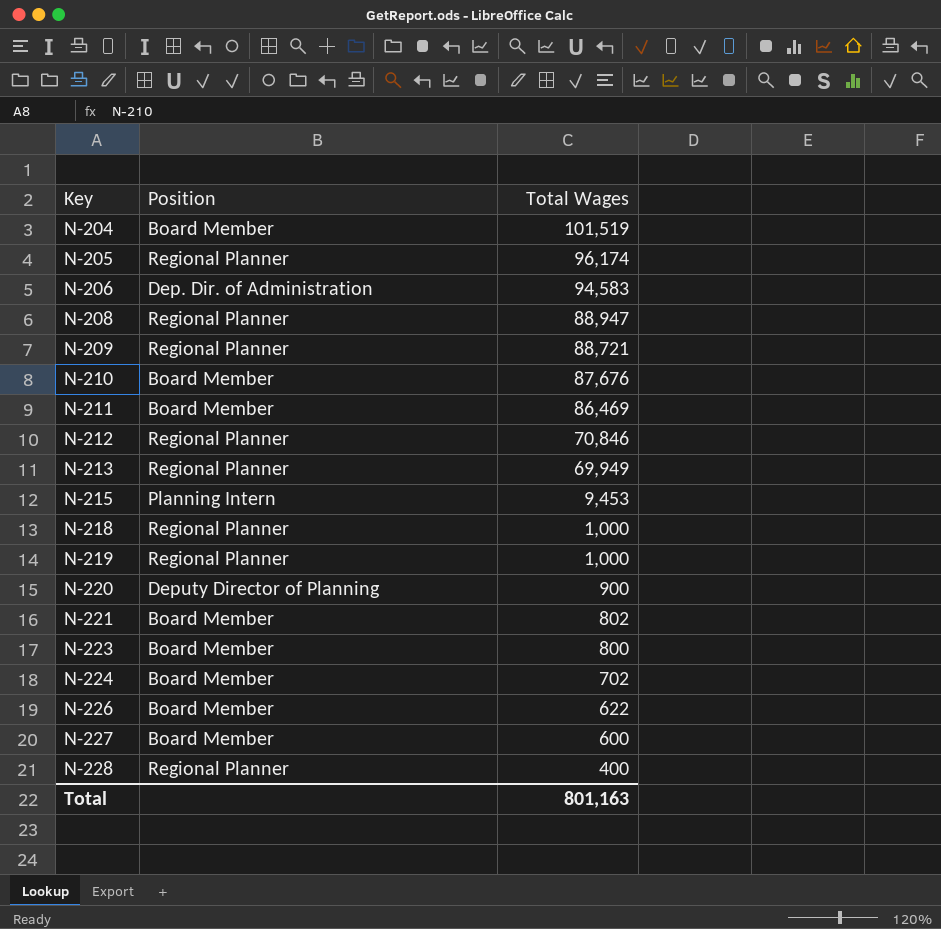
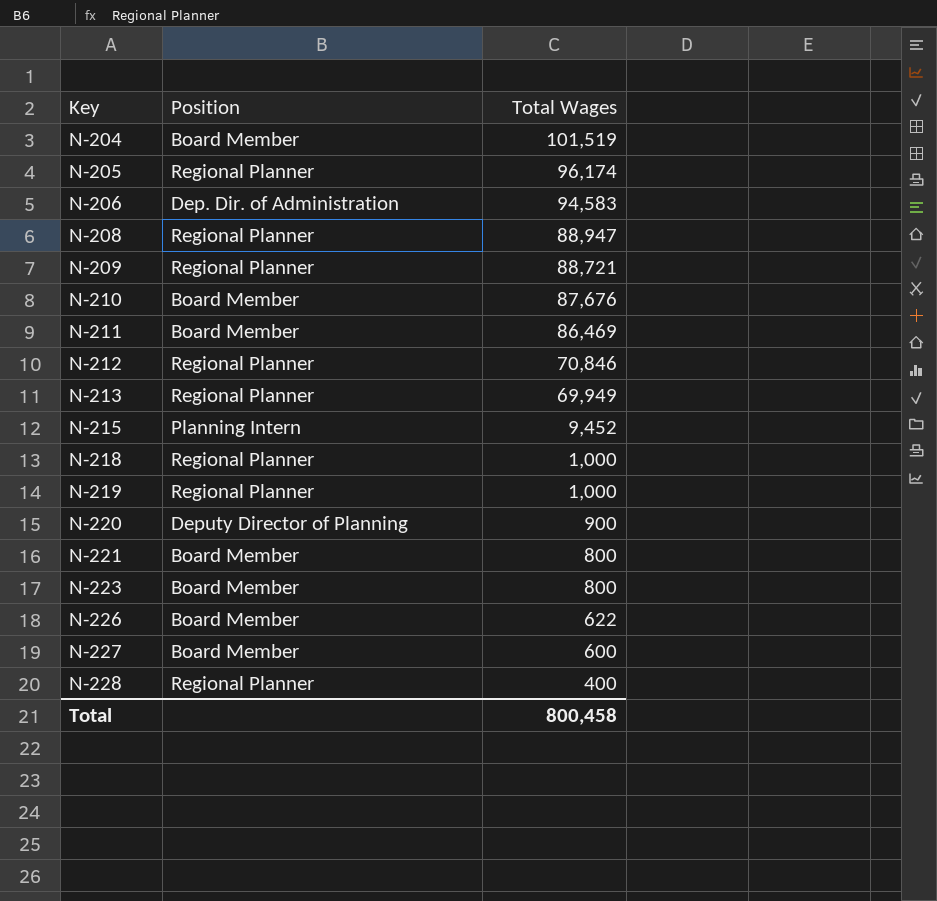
row N-224: Board Member | 702 -> none
N-215 | Total Wages: 9,453 -> 9,452
N-221 | Total Wages: 802 -> 800
Total | Total Wages: 801,163 -> 800,458

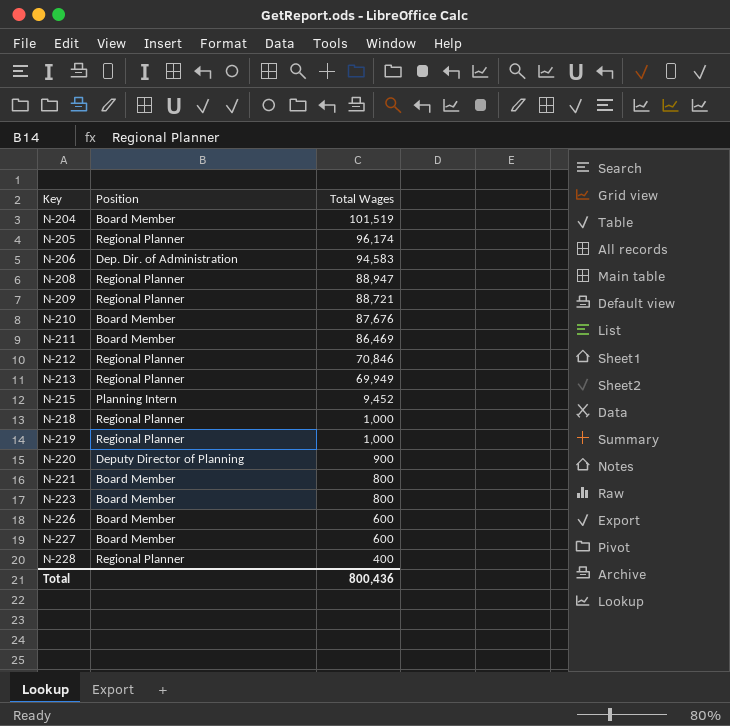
N-226 | Total Wages: 622 -> 600
Total | Total Wages: 800,458 -> 800,436

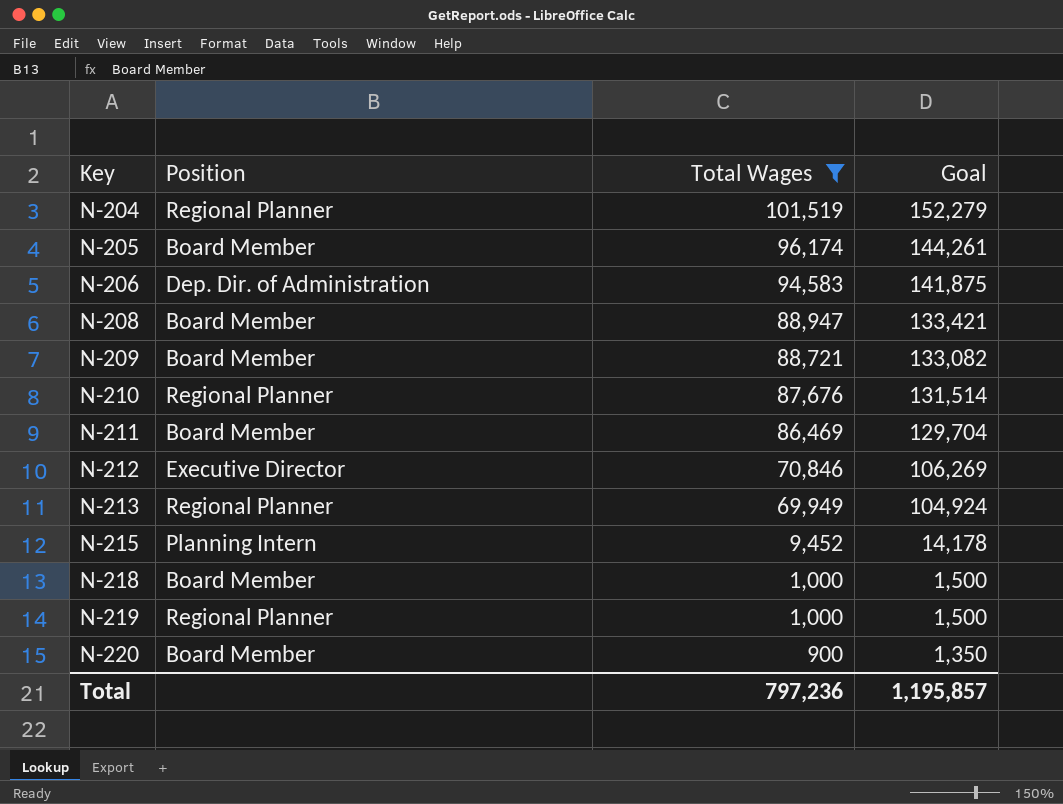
filter: none -> Total Wages >= 900
column Goal | formula: none -> [Total Wages] * 1.5
N-204 | Position: Board Member -> Regional Planner
N-205 | Position: Regional Planner -> Board Member
N-208 | Position: Regional Planner -> Board Member
N-209 | Position: Regional Planner -> Board Member
N-210 | Position: Board Member -> Regional Planner
N-212 | Position: Regional Planner -> Executive Director
N-218 | Position: Regional Planner -> Board Member
N-220 | Position: Deputy Director of Planning -> Board Member
Total | Total Wages: 800,436 -> 797,236

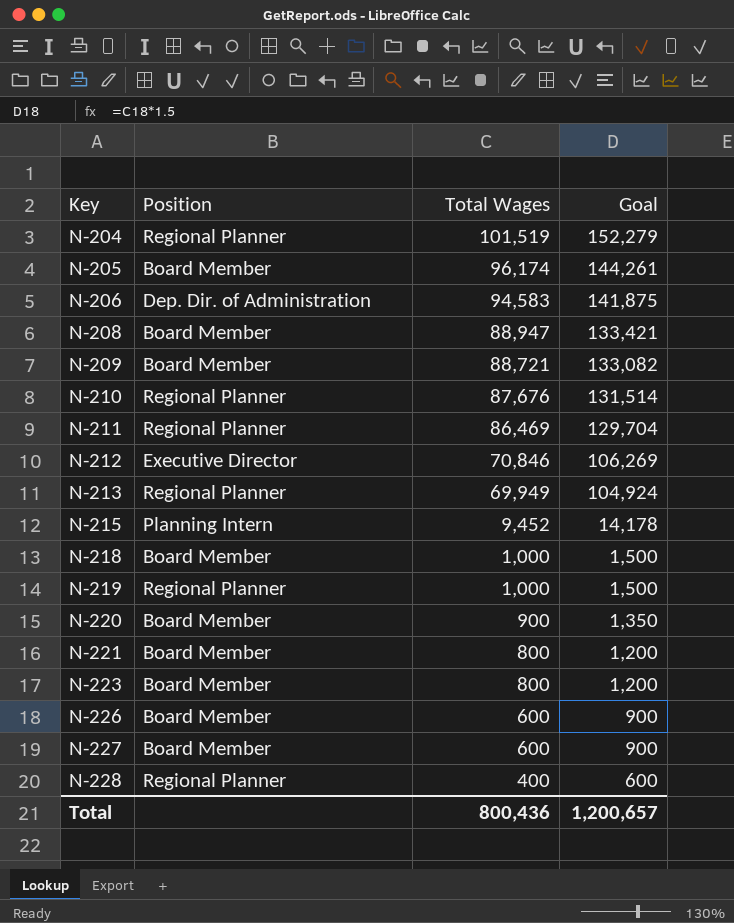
filter: Total Wages >= 900 -> none
N-211 | Position: Board Member -> Regional Planner
Total | Total Wages: 797,236 -> 800,436
Total | Goal: 1,195,857 -> 1,200,657

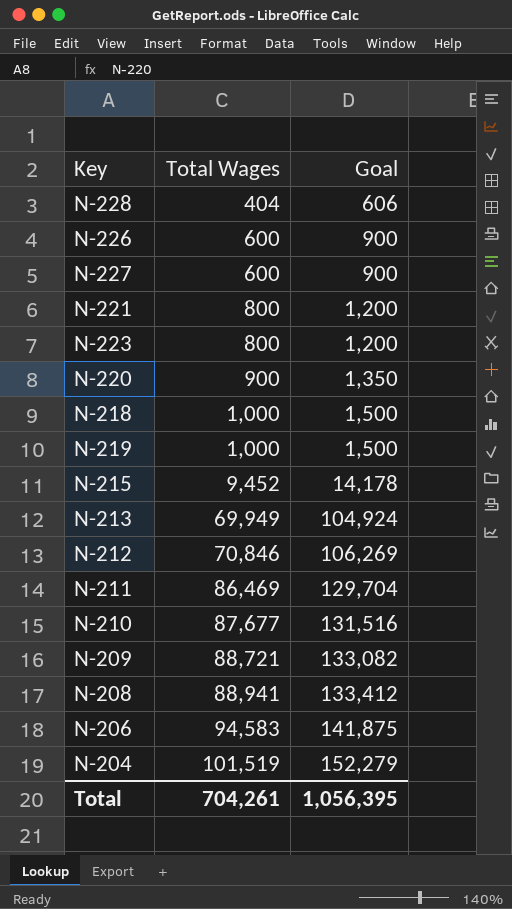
row order: Key ascending -> Total Wages ascending
column Position | position: 2 -> none
row N-205: Board Member | 96,174 | 144,261 -> none
N-228 | Total Wages: 400 -> 404
N-228 | Goal: 600 -> 606
N-210 | Total Wages: 87,676 -> 87,677
N-210 | Goal: 131,514 -> 131,516
N-208 | Total Wages: 88,947 -> 88,941
N-208 | Goal: 133,421 -> 133,412
Total | Total Wages: 800,436 -> 704,261
Total | Goal: 1,200,657 -> 1,056,395

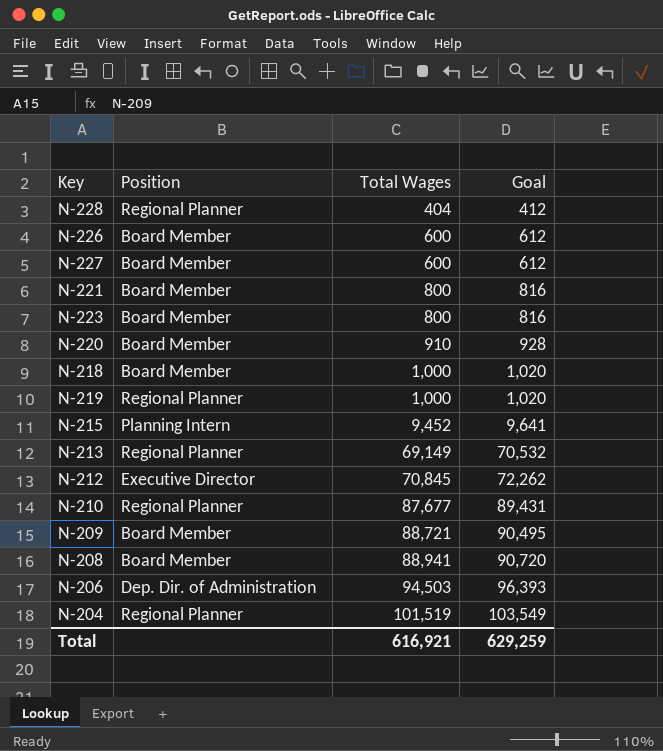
column Position | position: none -> 2
column Goal | formula: [Total Wages] * 1.5 -> [Total Wages] * 1.02
row N-211: 86,469 | 129,704 -> none
N-220 | Total Wages: 900 -> 910
N-213 | Total Wages: 69,949 -> 69,149
N-212 | Total Wages: 70,846 -> 70,845
N-206 | Total Wages: 94,583 -> 94,503
Total | Total Wages: 704,261 -> 616,921
Total | Goal: 1,056,395 -> 629,259

